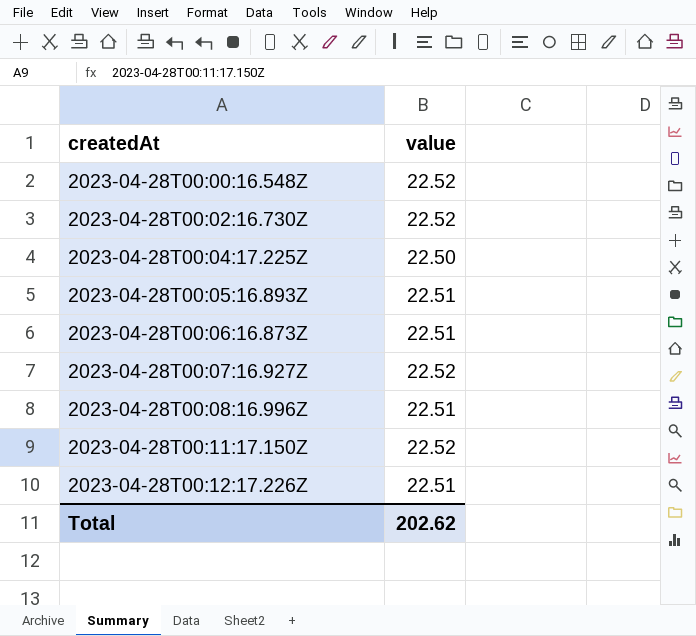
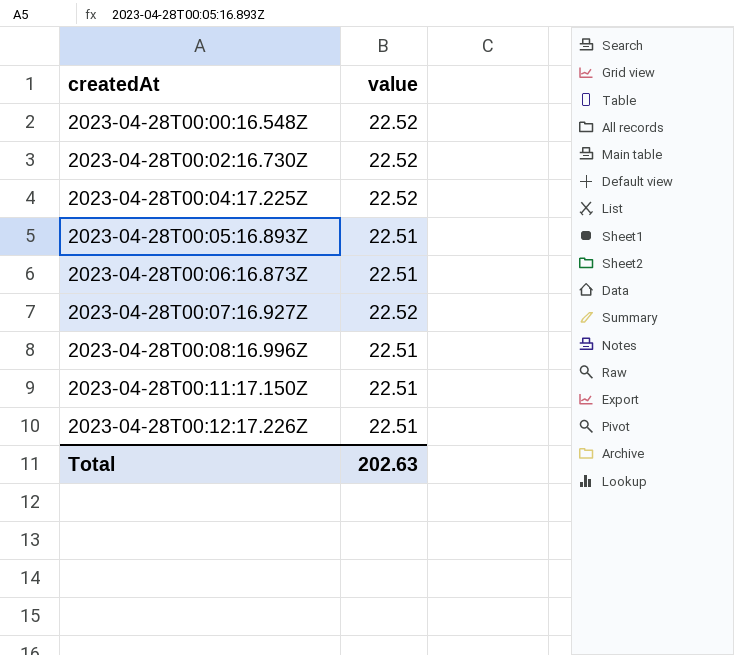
2023-04-28T00:04:17.225Z | value: 22.50 -> 22.52
2023-04-28T00:11:17.150Z | value: 22.52 -> 22.51
Total | value: 202.62 -> 202.63

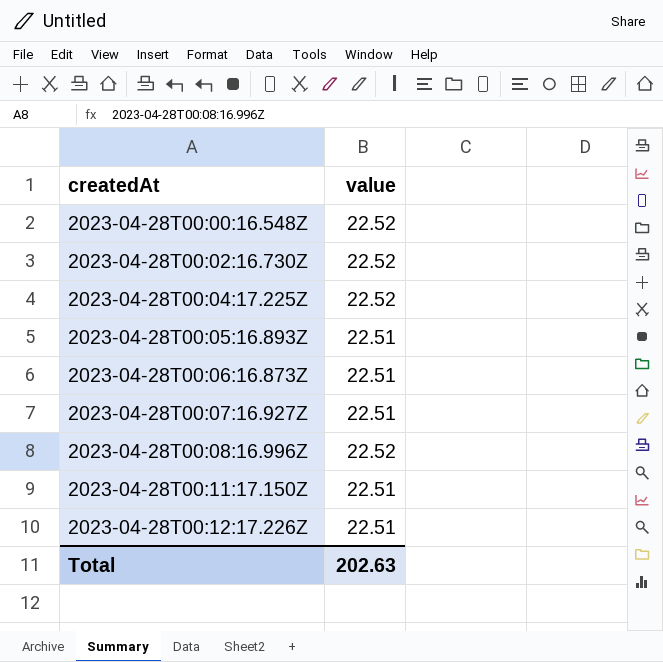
2023-04-28T00:07:16.927Z | value: 22.52 -> 22.51
2023-04-28T00:08:16.996Z | value: 22.51 -> 22.52

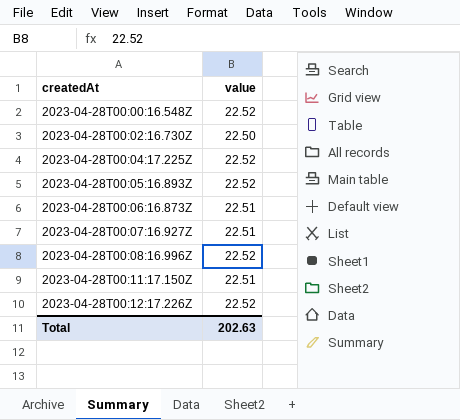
2023-04-28T00:02:16.730Z | value: 22.52 -> 22.50
2023-04-28T00:05:16.893Z | value: 22.51 -> 22.52
2023-04-28T00:12:17.226Z | value: 22.51 -> 22.52

